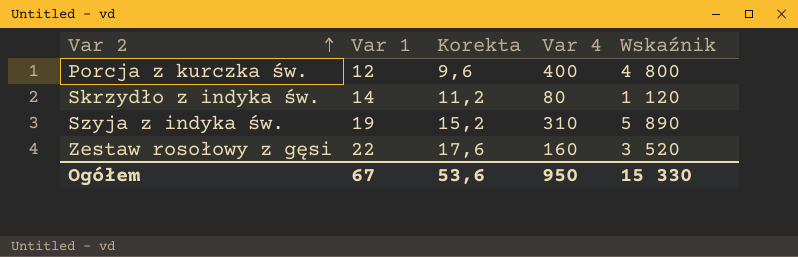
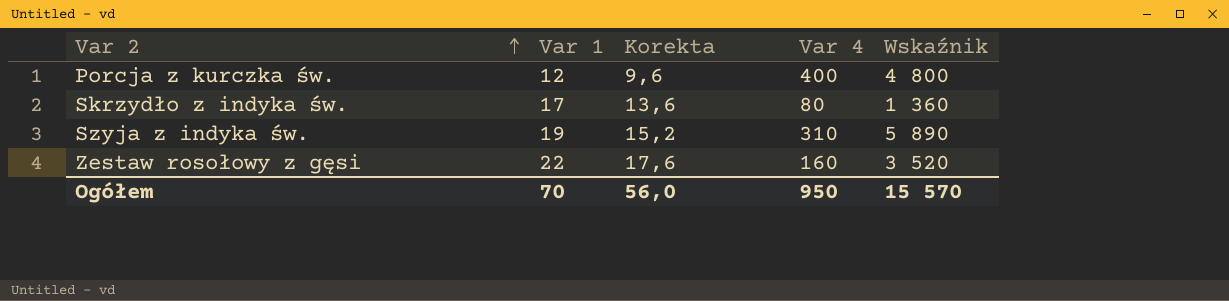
Skrzydło z indyka św. | Var 1: 14 -> 17
Skrzydło z indyka św. | Korekta: 11,2 -> 13,6
Skrzydło z indyka św. | Wskaźnik: 1 120 -> 1 360
Ogółem | Var 1: 67 -> 70
Ogółem | Korekta: 53,6 -> 56,0
Ogółem | Wskaźnik: 15 330 -> 15 570

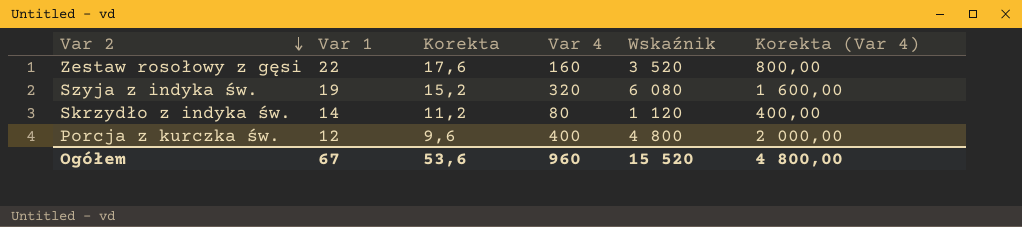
row order: Var 2 ascending -> Var 2 descending
column Korekta (Var 4) | formula: none -> [Var 4] * 5
Szyja z indyka św. | Var 4: 310 -> 320
Szyja z indyka św. | Wskaźnik: 5 890 -> 6 080
Skrzydło z indyka św. | Var 1: 17 -> 14
Skrzydło z indyka św. | Korekta: 13,6 -> 11,2
Skrzydło z indyka św. | Wskaźnik: 1 360 -> 1 120
Ogółem | Var 1: 70 -> 67
Ogółem | Korekta: 56,0 -> 53,6
Ogółem | Var 4: 950 -> 960
Ogółem | Wskaźnik: 15 570 -> 15 520

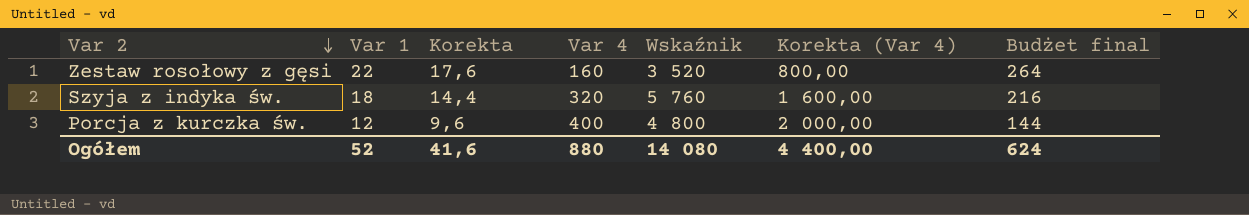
column Budżet final | formula: none -> [Var 1] * 12
row Skrzydło z indyka św.: 14 | 11,2 | 80 | 1 120 | 400,00 -> none
Szyja z indyka św. | Var 1: 19 -> 18
Szyja z indyka św. | Korekta: 15,2 -> 14,4
Szyja z indyka św. | Wskaźnik: 6 080 -> 5 760
Ogółem | Var 1: 67 -> 52
Ogółem | Korekta: 53,6 -> 41,6
Ogółem | Var 4: 960 -> 880
Ogółem | Wskaźnik: 15 520 -> 14 080
Ogółem | Korekta (Var 4): 4 800,00 -> 4 400,00

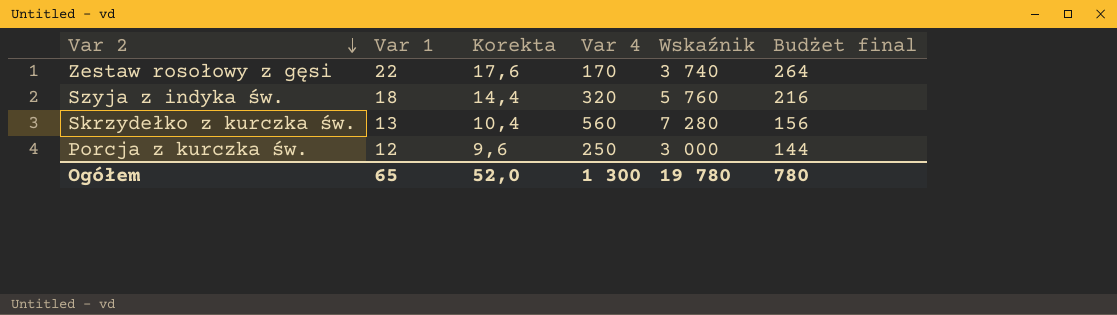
column Korekta (Var 4) | formula: [Var 4] * 5 -> none
Zestaw rosołowy z gęsi | Var 4: 160 -> 170
Zestaw rosołowy z gęsi | Wskaźnik: 3 520 -> 3 740
row Skrzydełko z kurczka św.: none -> 13 | 10,4 | 560 | 7 280 | 156
Porcja z kurczka św. | Var 4: 400 -> 250
Porcja z kurczka św. | Wskaźnik: 4 800 -> 3 000
Ogółem | Var 1: 52 -> 65
Ogółem | Korekta: 41,6 -> 52,0
Ogółem | Var 4: 880 -> 1 300
Ogółem | Wskaźnik: 14 080 -> 19 780
Ogółem | Budżet final: 624 -> 780

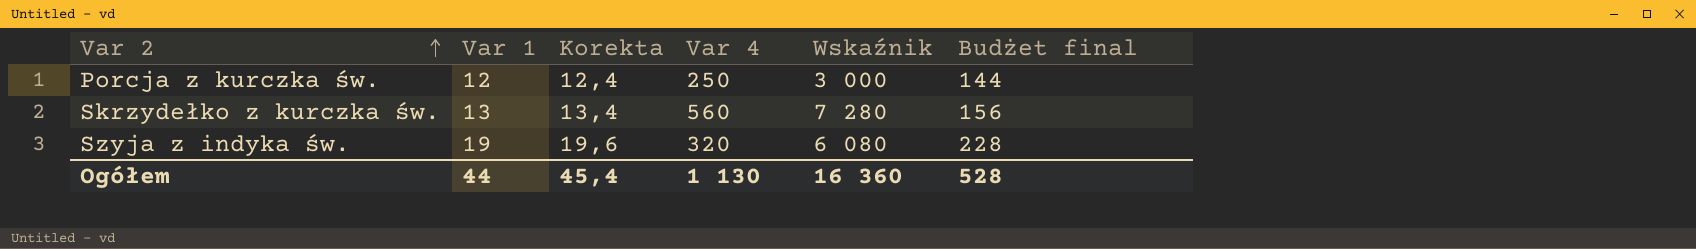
row order: Var 2 descending -> Var 2 ascending
column Korekta | formula: [Var 1] * 0,8 -> [Var 1] * 1,03
row Zestaw rosołowy z gęsi: 22 | 17,6 | 170 | 3 740 | 264 -> none
Szyja z indyka św. | Var 1: 18 -> 19
Szyja z indyka św. | Wskaźnik: 5 760 -> 6 080
Szyja z indyka św. | Budżet final: 216 -> 228
Ogółem | Var 1: 65 -> 44
Ogółem | Korekta: 52,0 -> 45,4
Ogółem | Var 4: 1 300 -> 1 130
Ogółem | Wskaźnik: 19 780 -> 16 360
Ogółem | Budżet final: 780 -> 528

